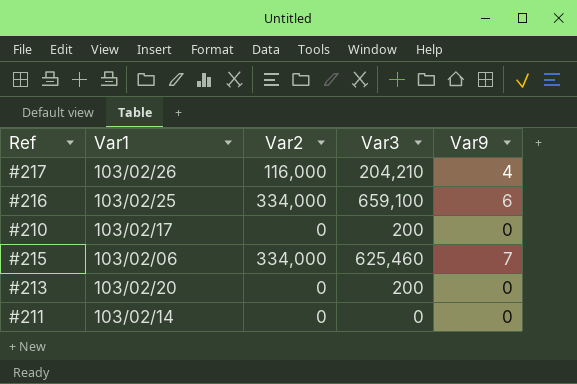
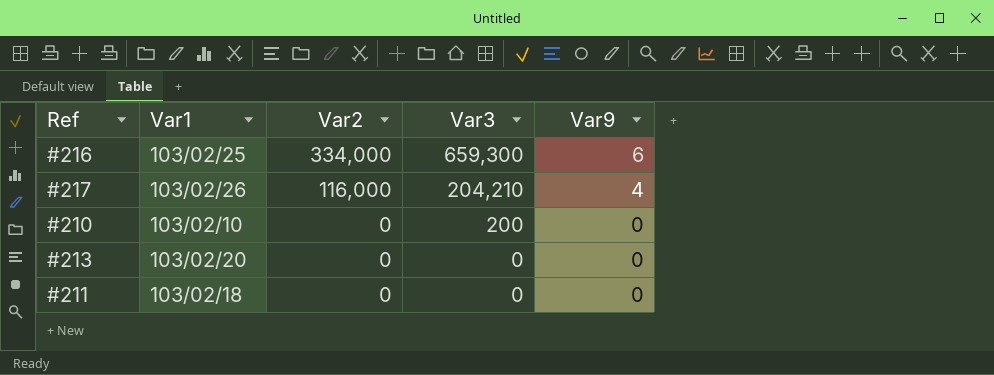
row order: none -> Var2 descending
row #215: 103/02/06 | 334,000 | 625,460 | 7 -> none
#216 | Var3: 659,100 -> 659,300
#210 | Var1: 103/02/17 -> 103/02/10
#213 | Var3: 200 -> 0
#211 | Var1: 103/02/14 -> 103/02/18

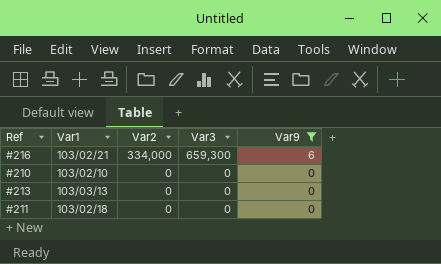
filter: none -> Var9 != 4
#216 | Var1: 103/02/25 -> 103/02/21
#210 | Var3: 200 -> 0
#213 | Var1: 103/02/20 -> 103/03/13

